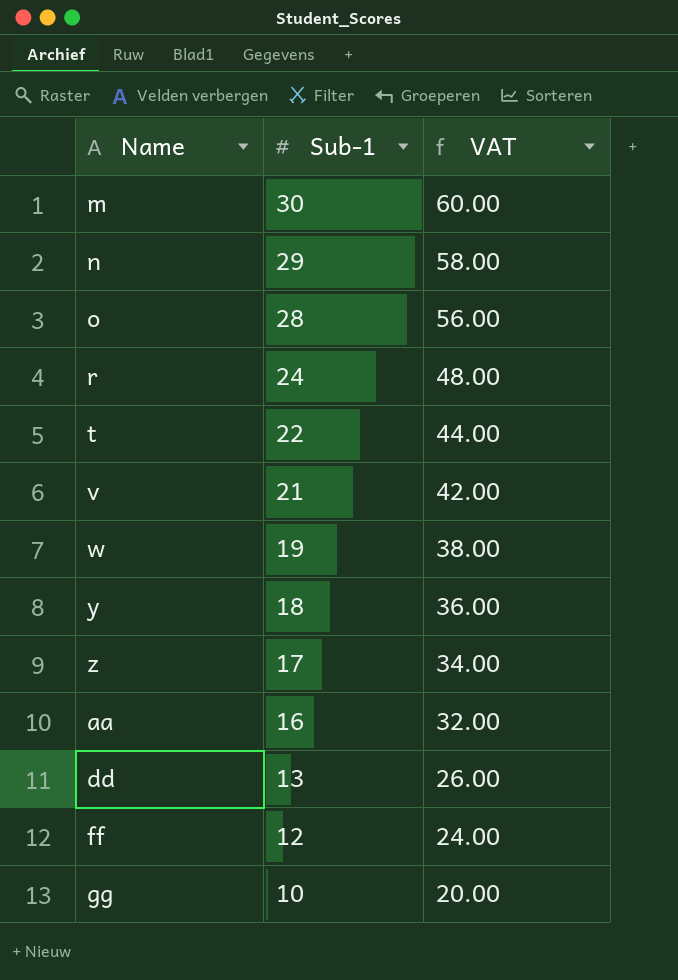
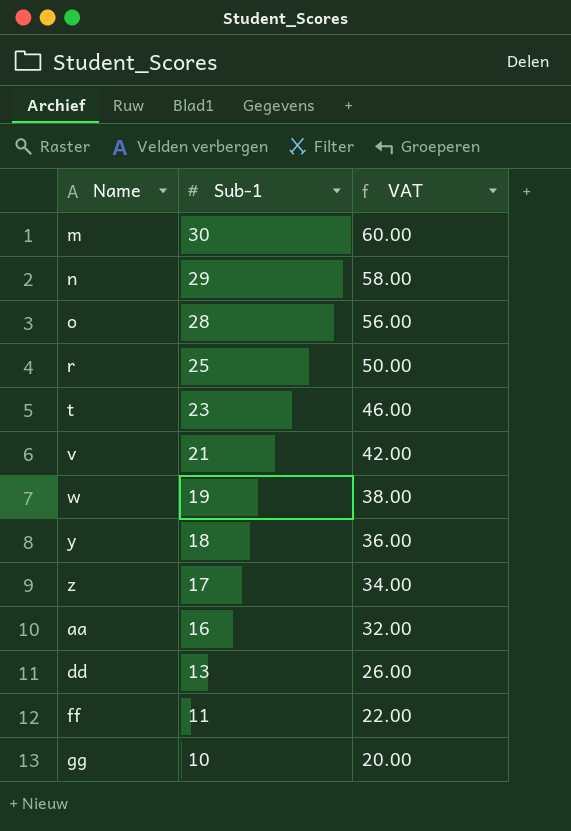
r | Sub-1: 24 -> 25
r | VAT: 48.00 -> 50.00
t | Sub-1: 22 -> 23
t | VAT: 44.00 -> 46.00
ff | Sub-1: 12 -> 11
ff | VAT: 24.00 -> 22.00

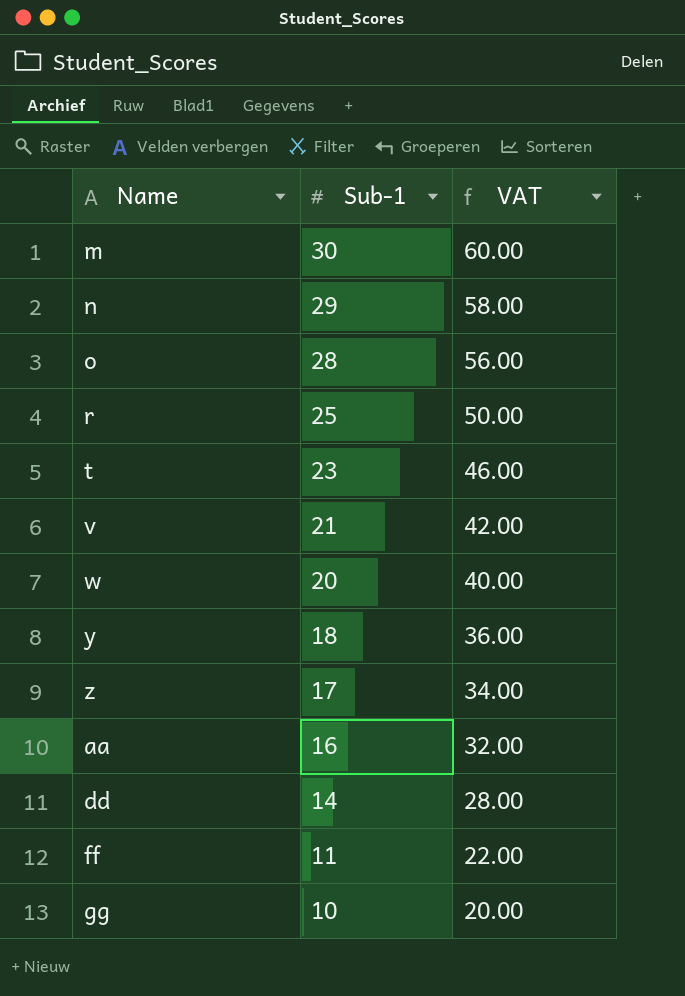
w | Sub-1: 19 -> 20
w | VAT: 38.00 -> 40.00
dd | Sub-1: 13 -> 14
dd | VAT: 26.00 -> 28.00

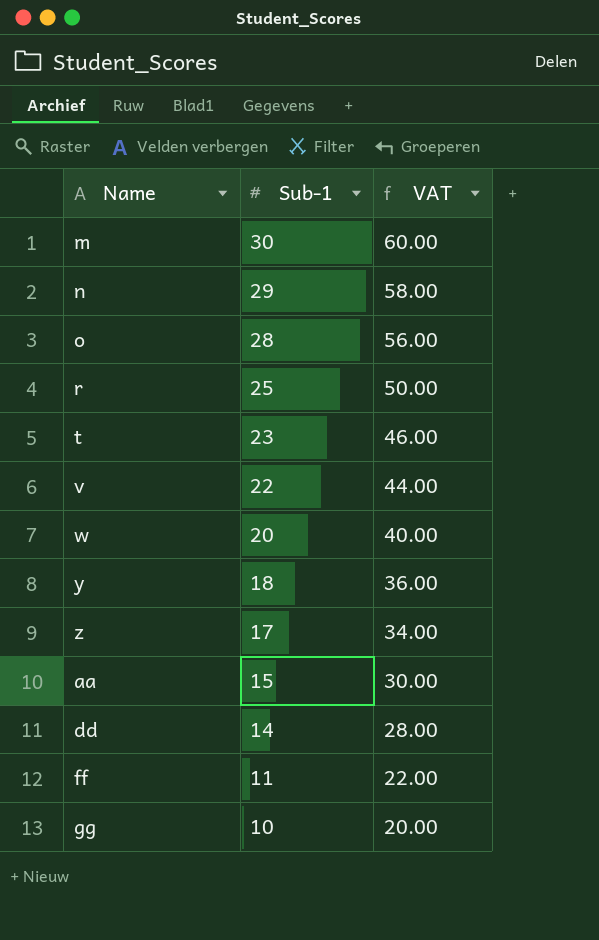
v | Sub-1: 21 -> 22
v | VAT: 42.00 -> 44.00
aa | Sub-1: 16 -> 15
aa | VAT: 32.00 -> 30.00

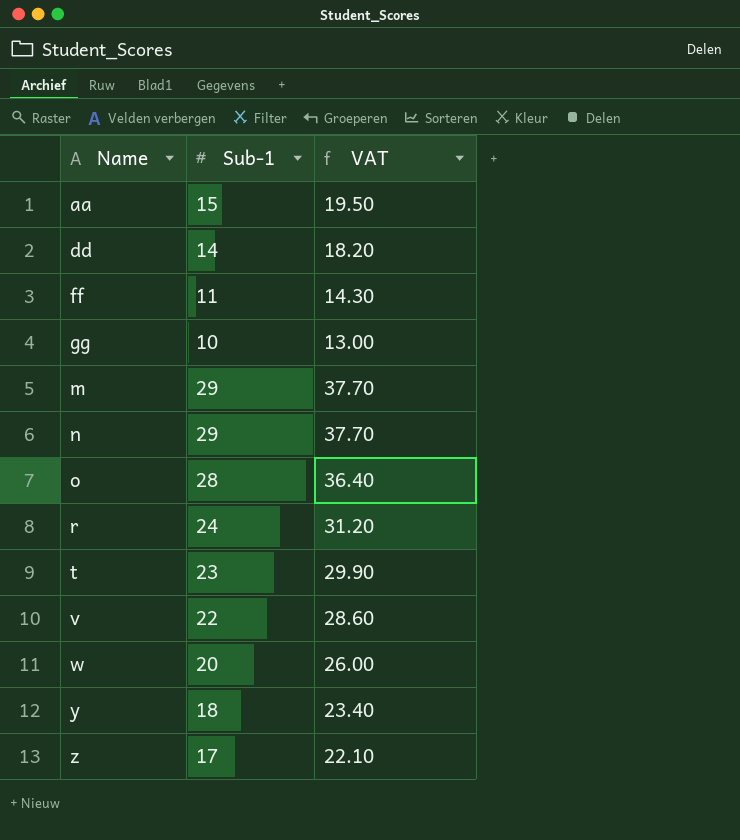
row order: Sub-1 descending -> Name ascending
column VAT | formula: [Sub-1] * 2 -> [Sub-1] * 1.3
m | Sub-1: 30 -> 29
r | Sub-1: 25 -> 24

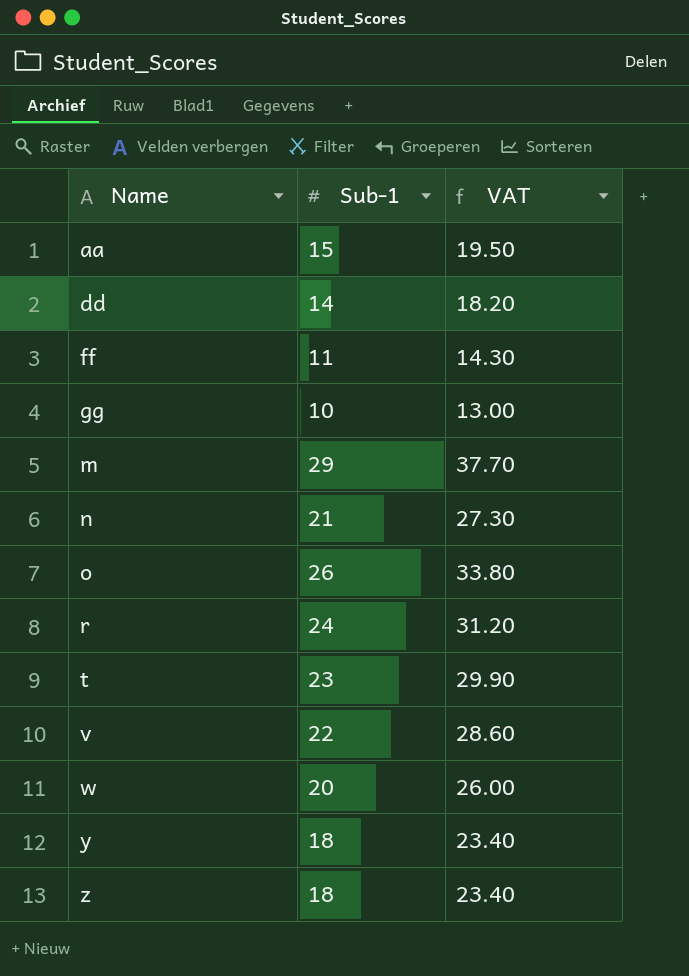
n | Sub-1: 29 -> 21
n | VAT: 37.70 -> 27.30
o | Sub-1: 28 -> 26
o | VAT: 36.40 -> 33.80
z | Sub-1: 17 -> 18
z | VAT: 22.10 -> 23.40

